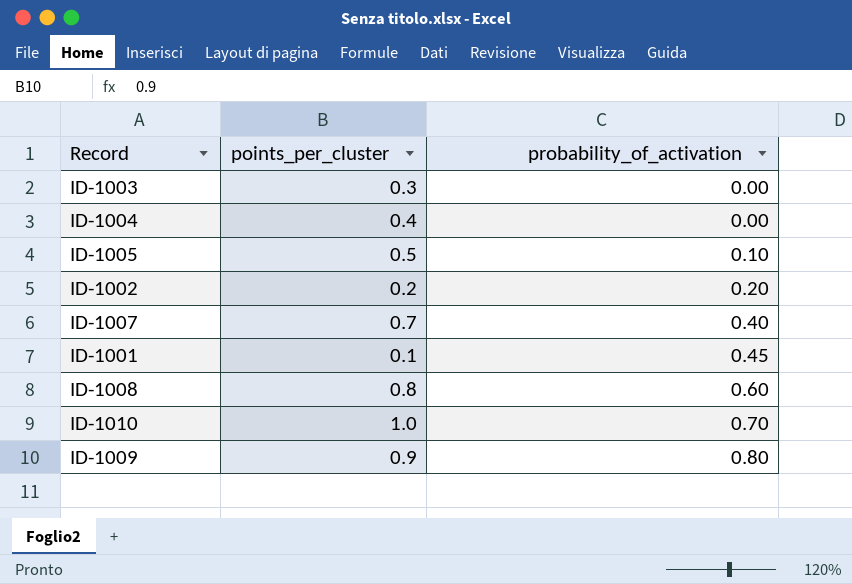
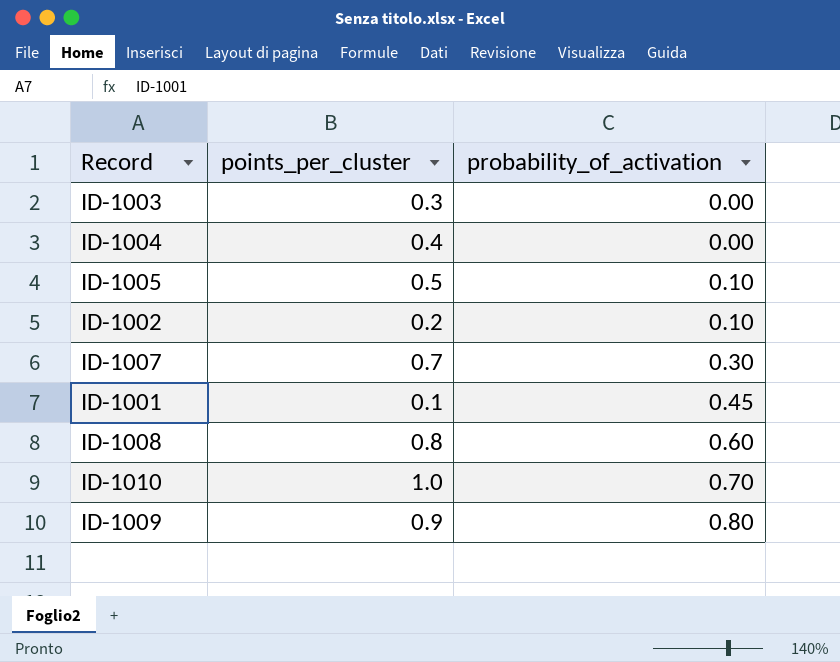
ID-1002 | probability_of_activation: 0.20 -> 0.10
ID-1007 | probability_of_activation: 0.40 -> 0.30

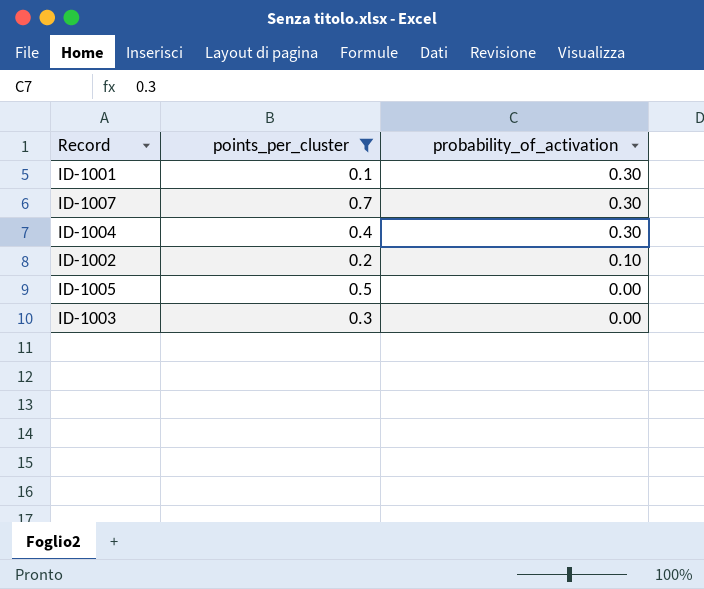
filter: none -> points_per_cluster <= 0.7
row order: probability_of_activation ascending -> probability_of_activation descending
ID-1001 | probability_of_activation: 0.45 -> 0.30
ID-1004 | probability_of_activation: 0.00 -> 0.30
ID-1005 | probability_of_activation: 0.10 -> 0.00

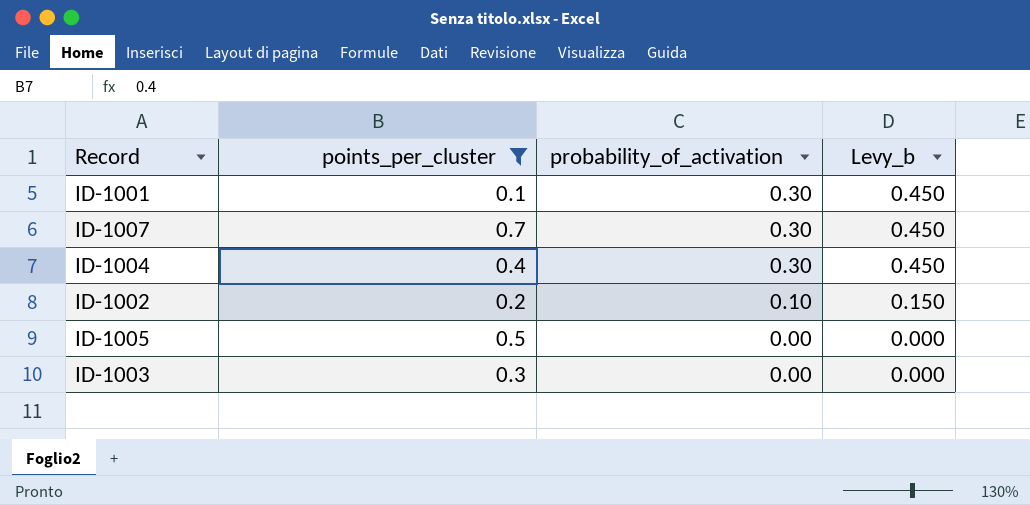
column Levy_b | formula: none -> [probability_of_activation] * 1.5

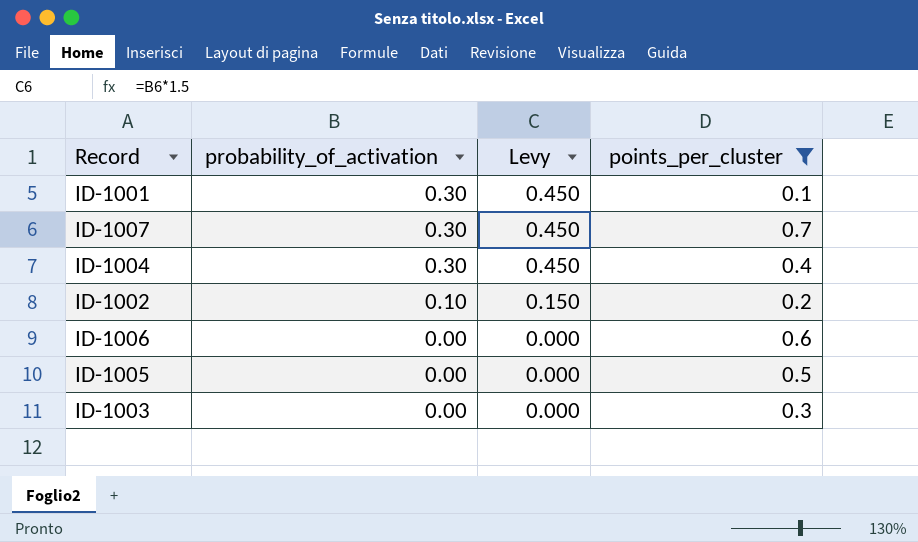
column name: Levy_b -> Levy
column points_per_cluster | position: 2 -> 4
row ID-1006: none -> 0.00 | 0.000 | 0.6

